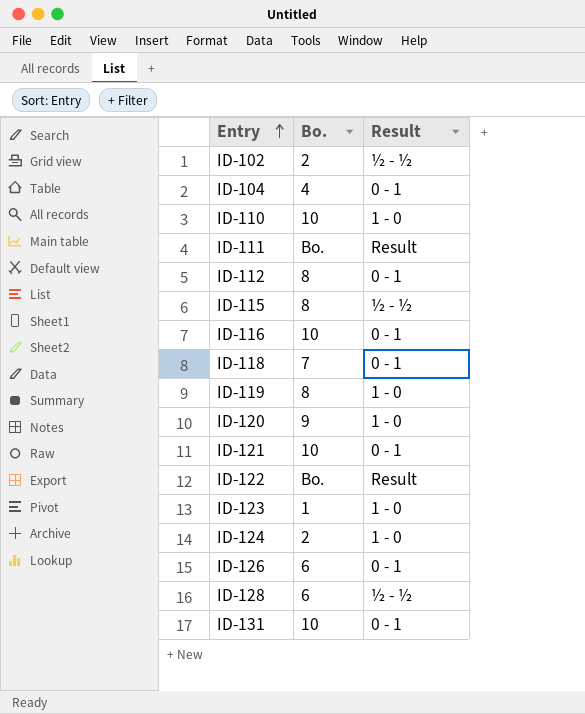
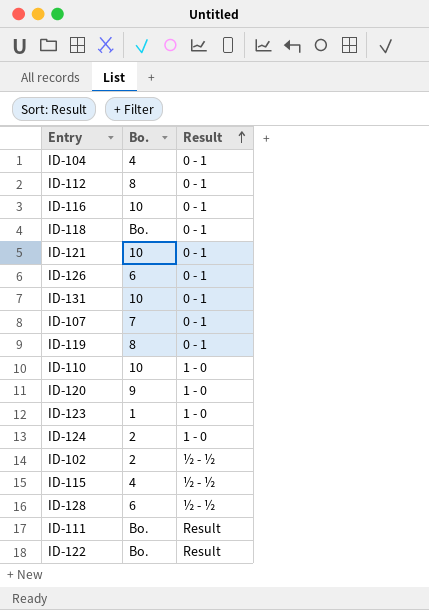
row order: Entry ascending -> Result ascending
ID-118 | Bo.: 7 -> Bo.
row ID-107: none -> 7 | 0 - 1
ID-119 | Result: 1 - 0 -> 0 - 1
ID-115 | Bo.: 8 -> 4

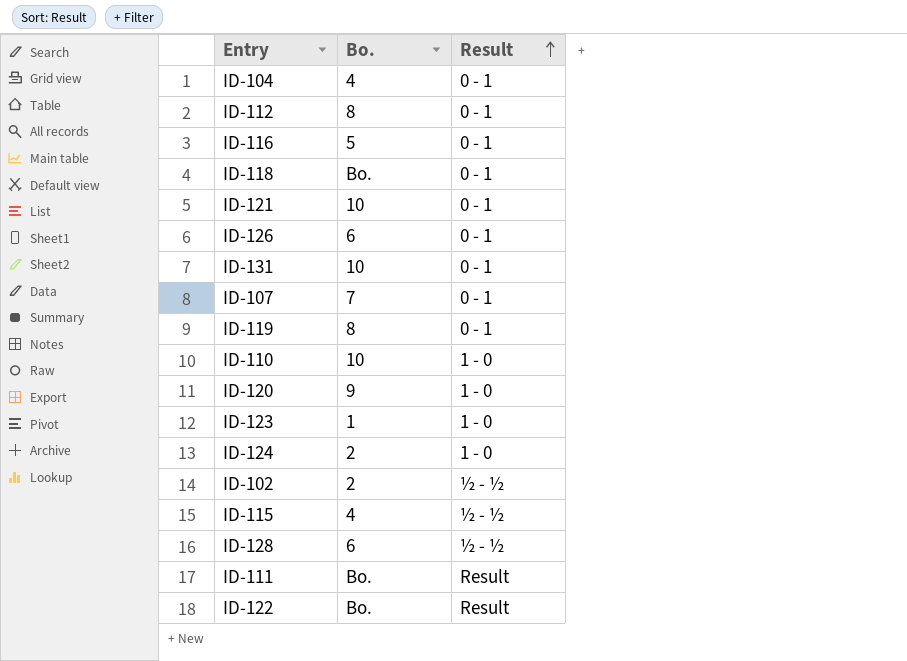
ID-116 | Bo.: 10 -> 5

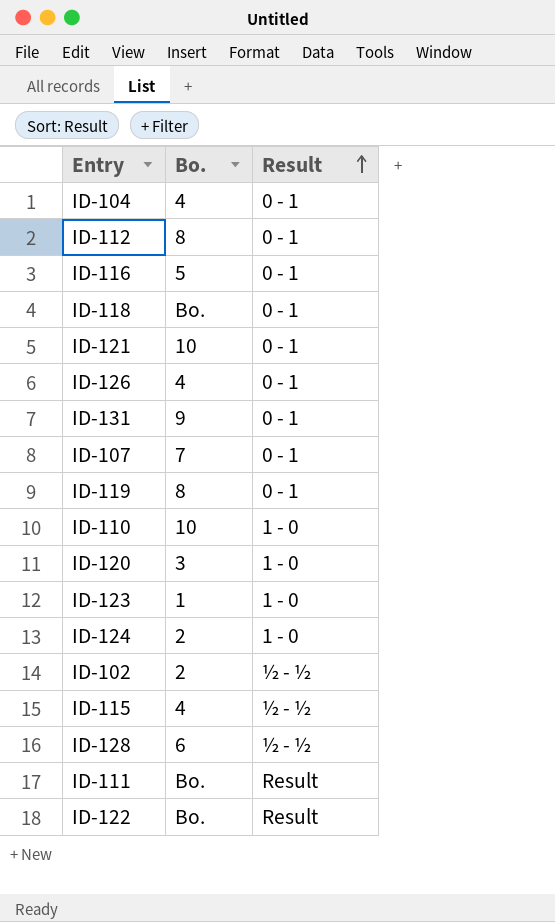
ID-126 | Bo.: 6 -> 4
ID-131 | Bo.: 10 -> 9
ID-120 | Bo.: 9 -> 3

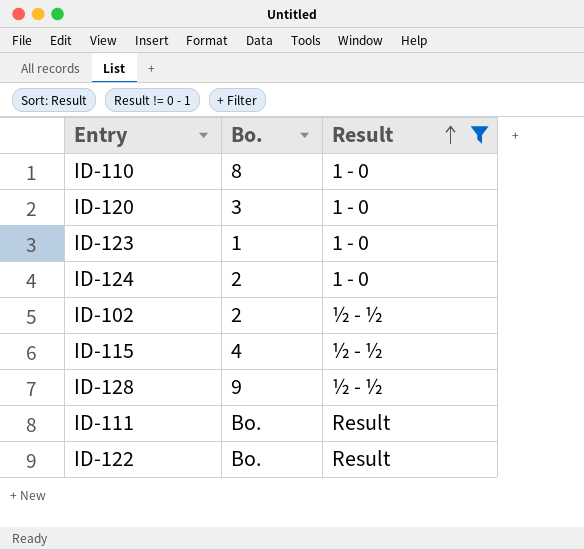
filter: none -> Result != 0 - 1
ID-110 | Bo.: 10 -> 8
ID-128 | Bo.: 6 -> 9

